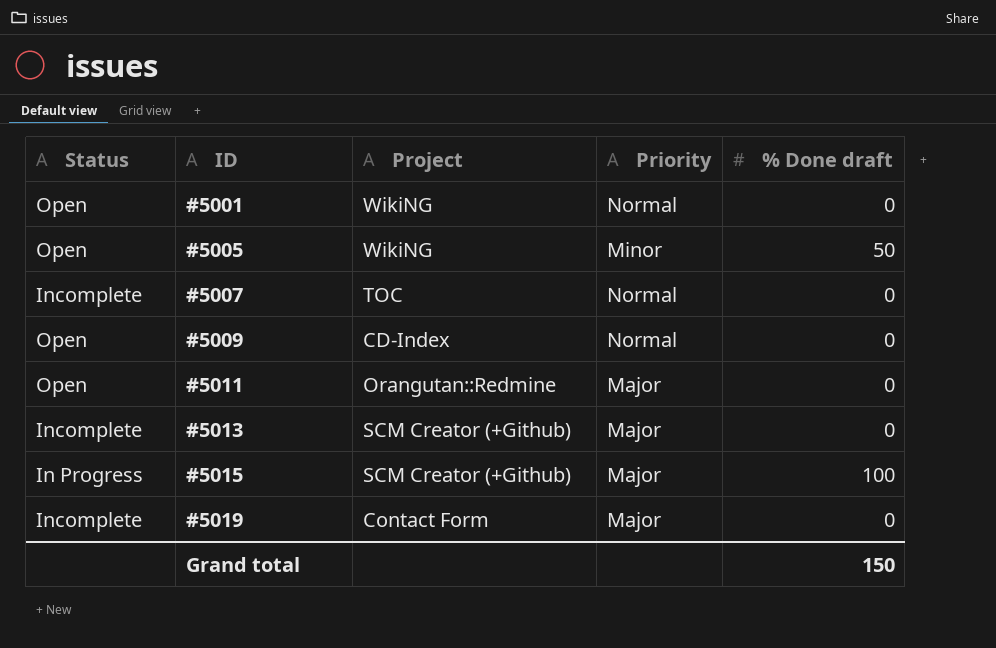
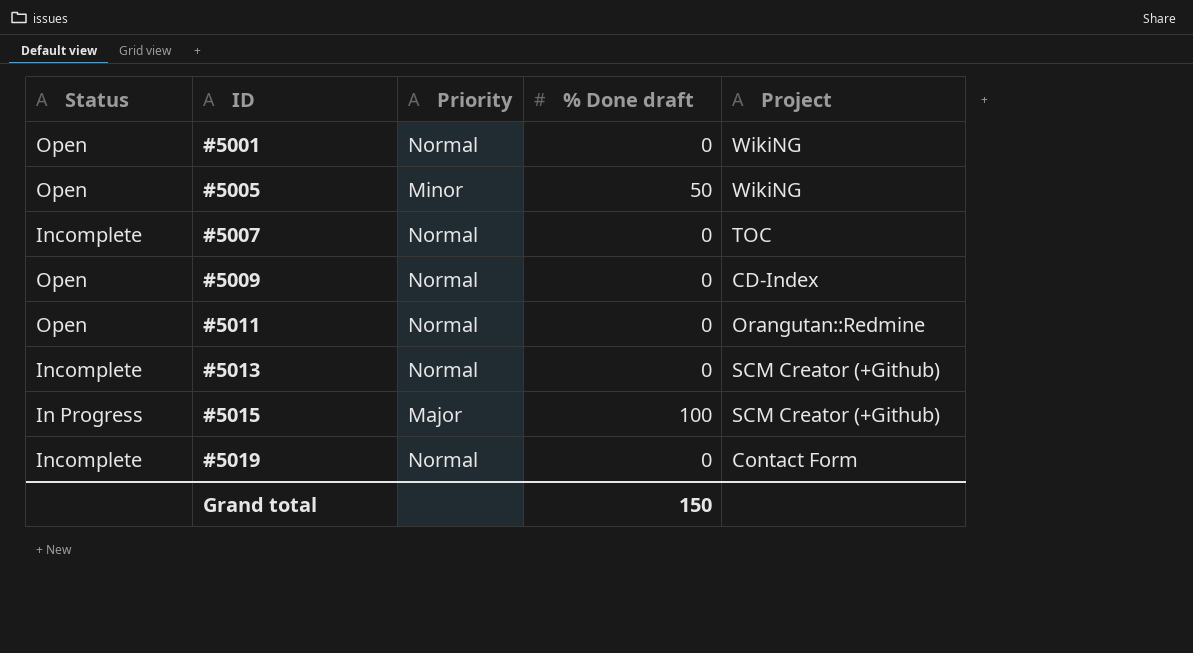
column Project | position: 3 -> 5
#5011 | Priority: Major -> Normal
#5013 | Priority: Major -> Normal
#5019 | Priority: Major -> Normal

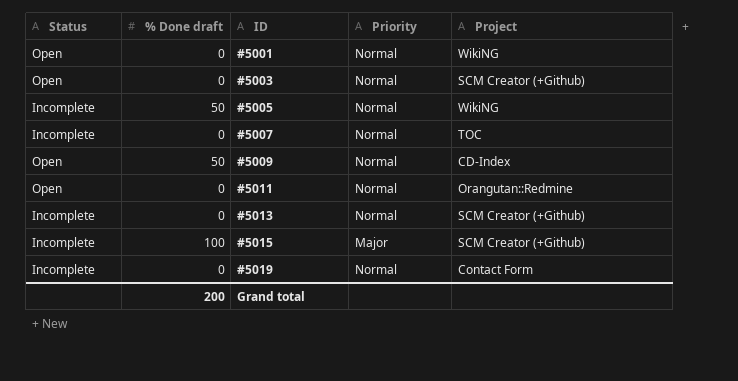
column % Done draft | position: 4 -> 2
row #5003: none -> Open | 0 | Normal | SCM Creator (+Github)
#5005 | Status: Open -> Incomplete
#5005 | Priority: Minor -> Normal
#5009 | % Done draft: 0 -> 50
#5015 | Status: In Progress -> Incomplete
Grand total | % Done draft: 150 -> 200

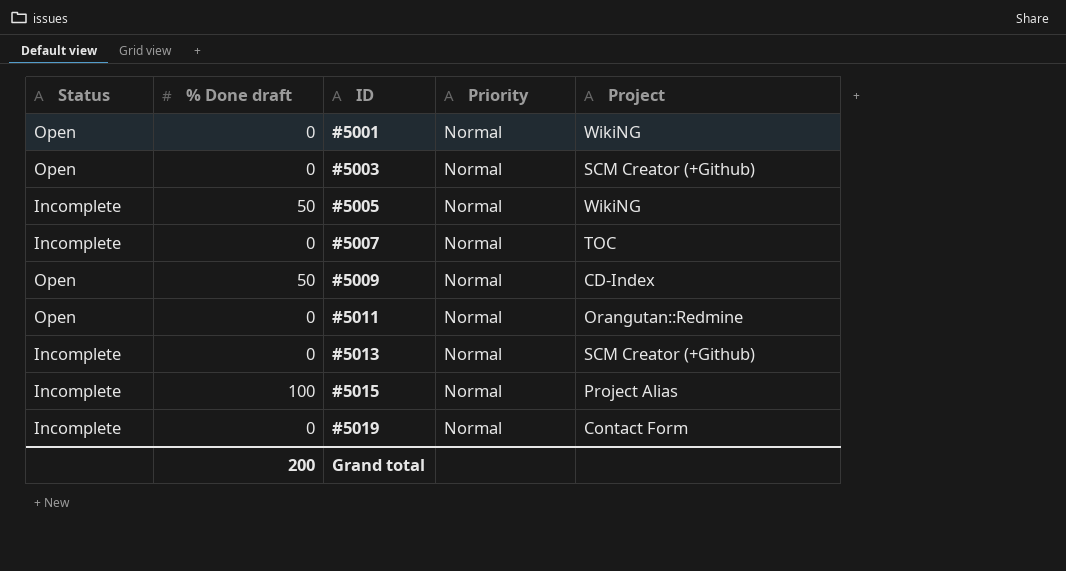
#5015 | Priority: Major -> Normal
#5015 | Project: SCM Creator (+Github) -> Project Alias

